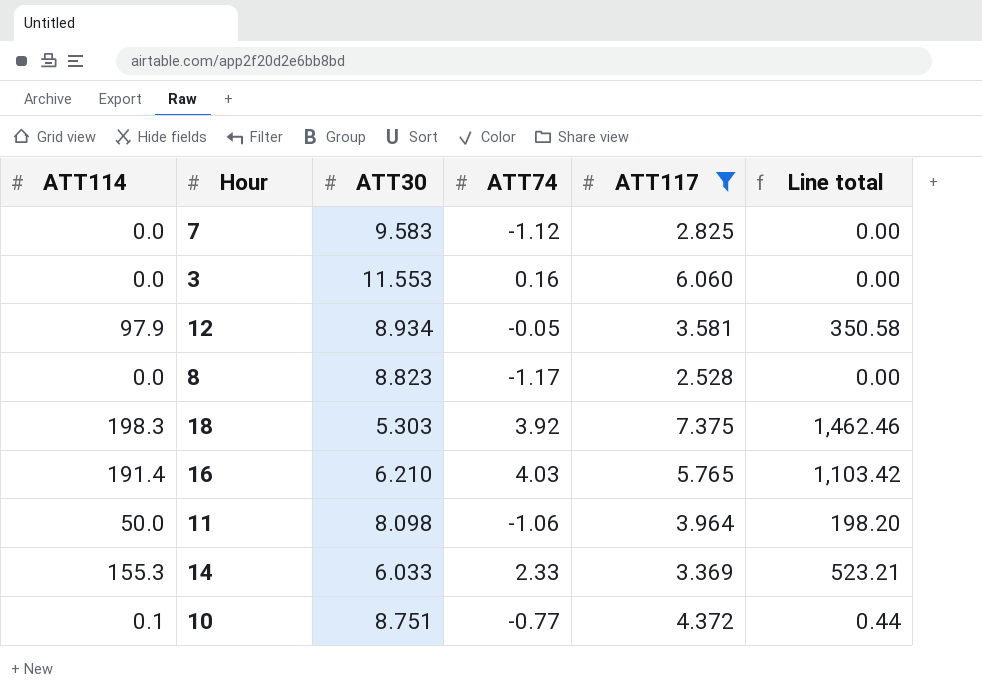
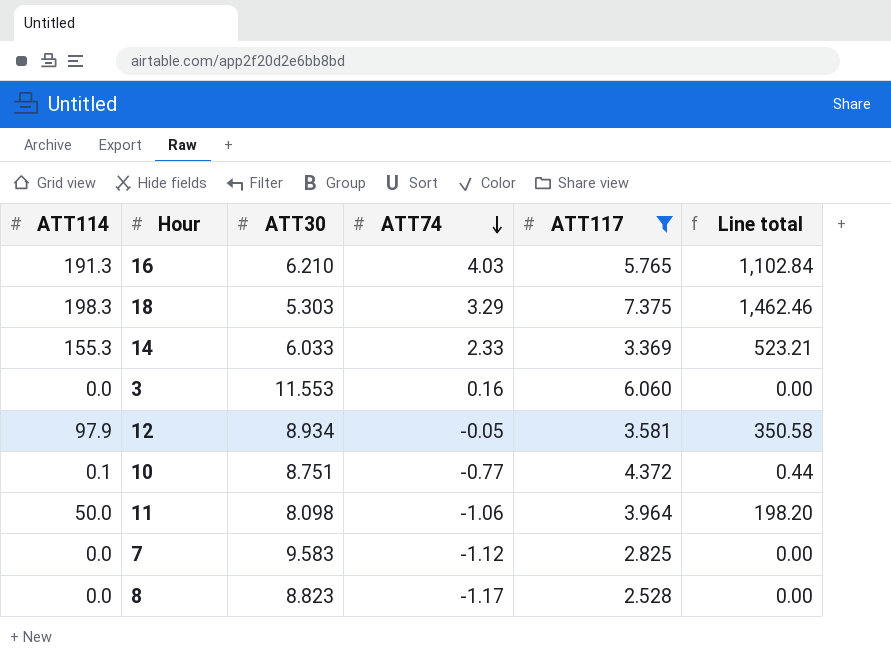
row order: none -> ATT74 descending
16 | ATT114: 191.4 -> 191.3
16 | Line total: 1,103.42 -> 1,102.84
18 | ATT74: 3.92 -> 3.29

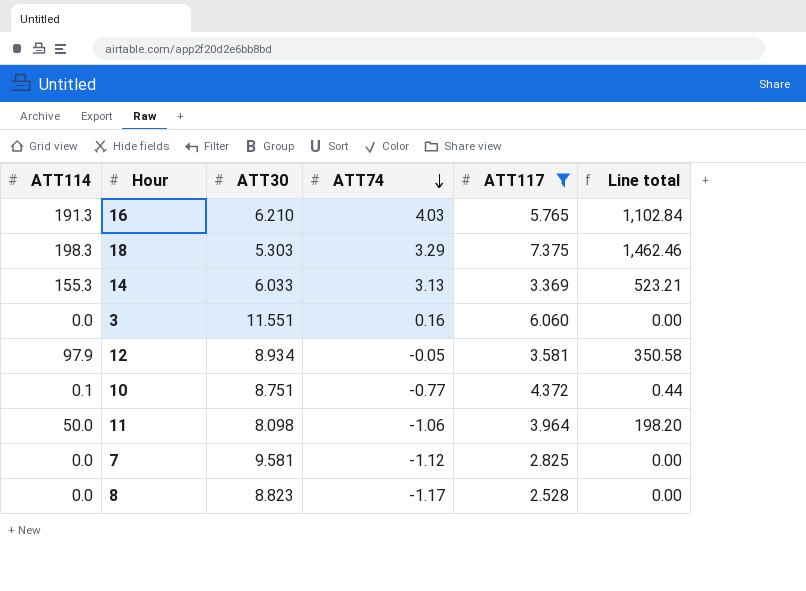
14 | ATT74: 2.33 -> 3.13
3 | ATT30: 11.553 -> 11.551
7 | ATT30: 9.583 -> 9.581

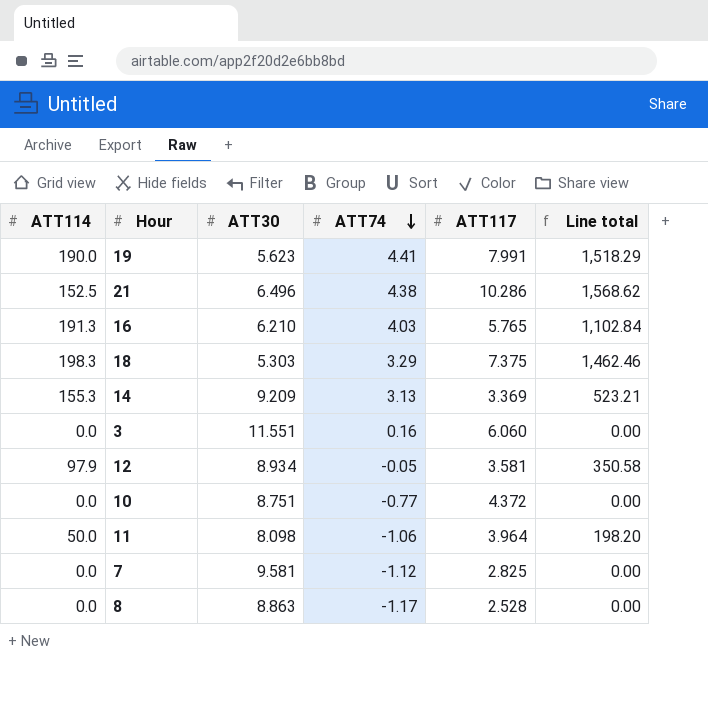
filter: ATT117 <= 7.375 -> none
14 | ATT30: 6.033 -> 9.209
10 | ATT114: 0.1 -> 0.0
10 | Line total: 0.44 -> 0.00
8 | ATT30: 8.823 -> 8.863

